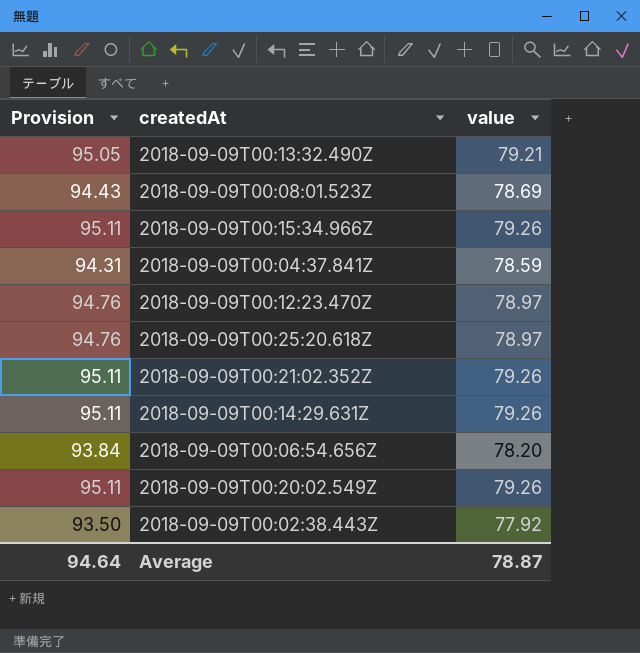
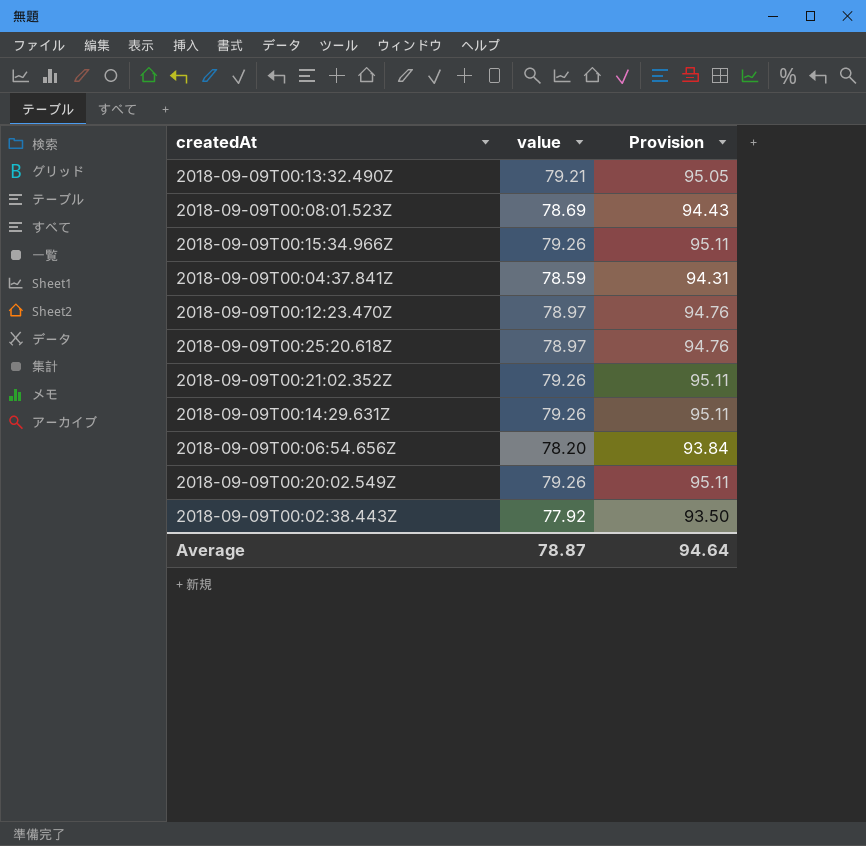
column Provision | position: 1 -> 3

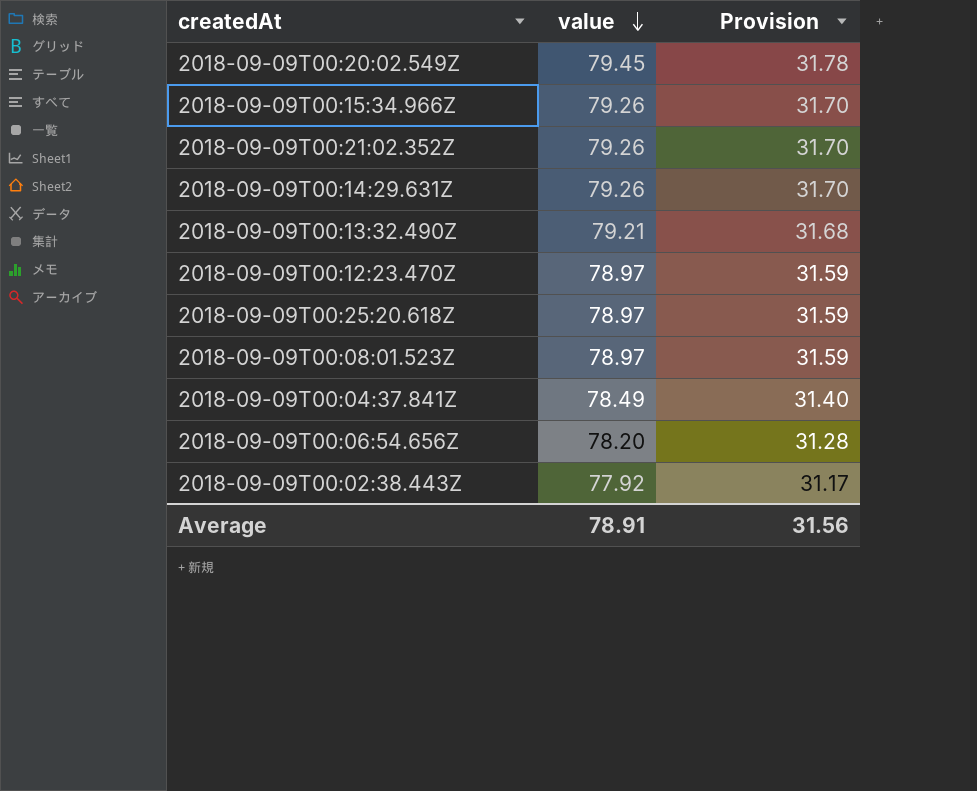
row order: none -> value descending
column Provision | formula: [value] * 1.2 -> [value] * 0.4
2018-09-09T00:20:02.549Z | value: 79.26 -> 79.45
2018-09-09T00:08:01.523Z | value: 78.69 -> 78.97
2018-09-09T00:04:37.841Z | value: 78.59 -> 78.49
Average | value: 78.87 -> 78.91
Average | Provision: 94.64 -> 31.56

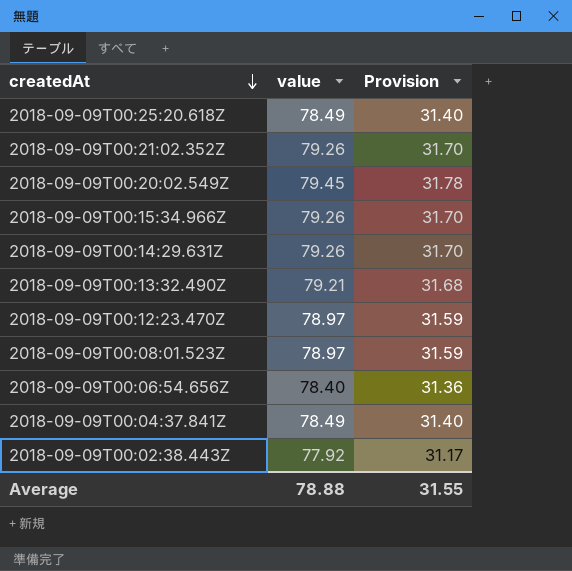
row order: value descending -> createdAt descending
2018-09-09T00:25:20.618Z | value: 78.97 -> 78.49
2018-09-09T00:25:20.618Z | Provision: 31.59 -> 31.40
2018-09-09T00:06:54.656Z | value: 78.20 -> 78.40
2018-09-09T00:06:54.656Z | Provision: 31.28 -> 31.36
Average | value: 78.91 -> 78.88
Average | Provision: 31.56 -> 31.55

